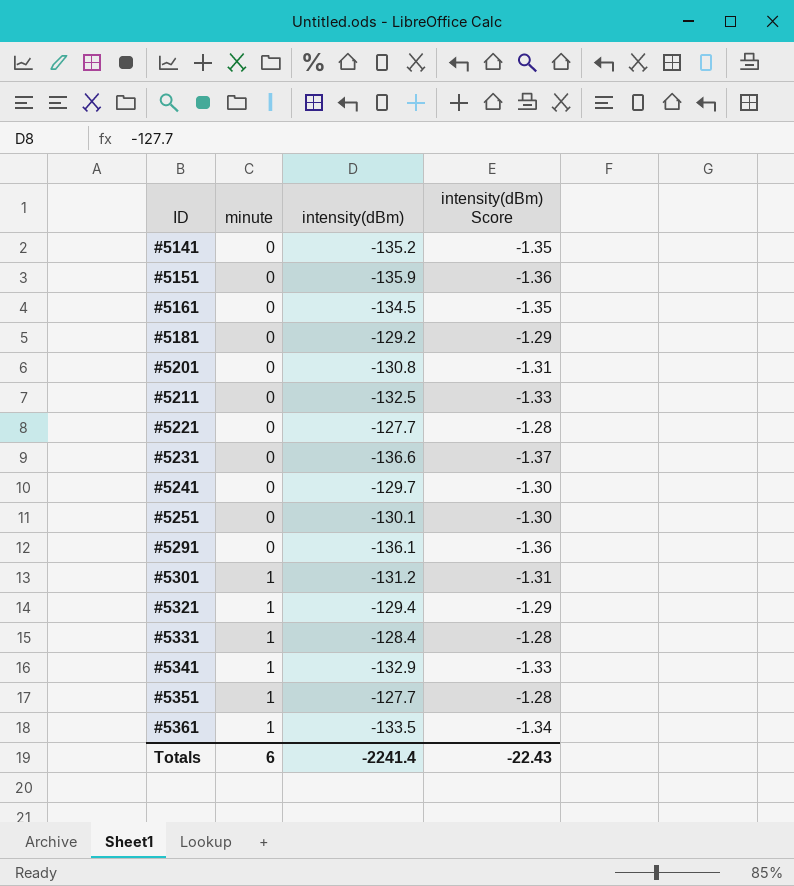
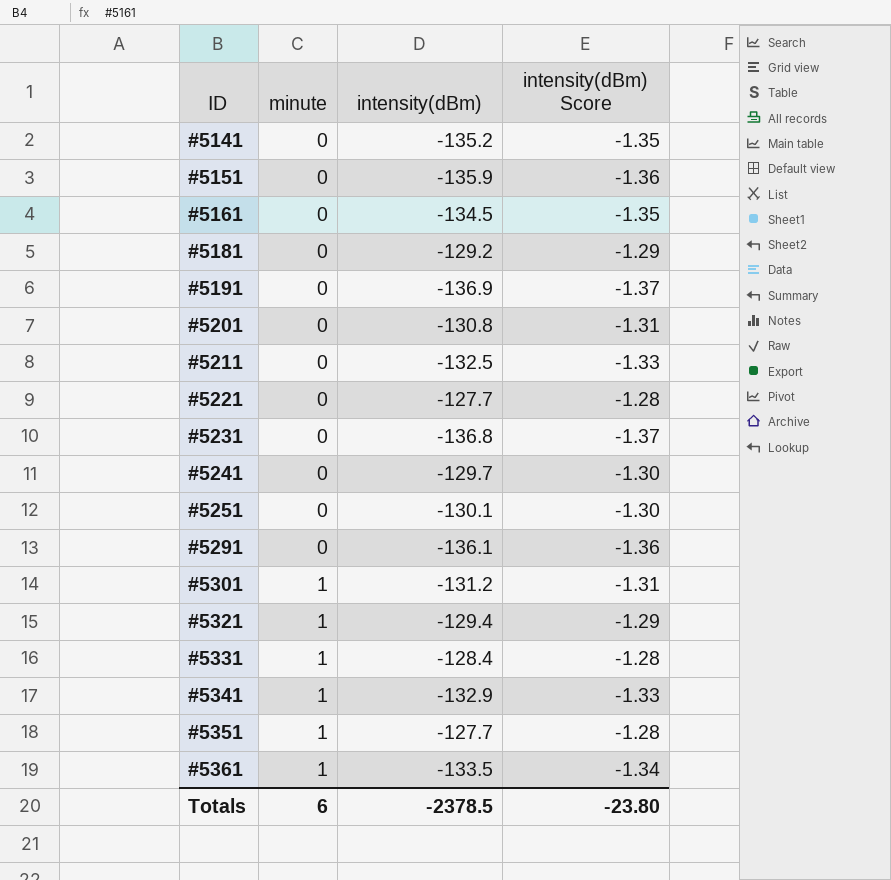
row #5191: none -> 0 | -136.9 | -1.37
#5231 | intensity(dBm): -136.6 -> -136.8
Totals | intensity(dBm): -2241.4 -> -2378.5
Totals | intensity(dBm) Score: -22.43 -> -23.80

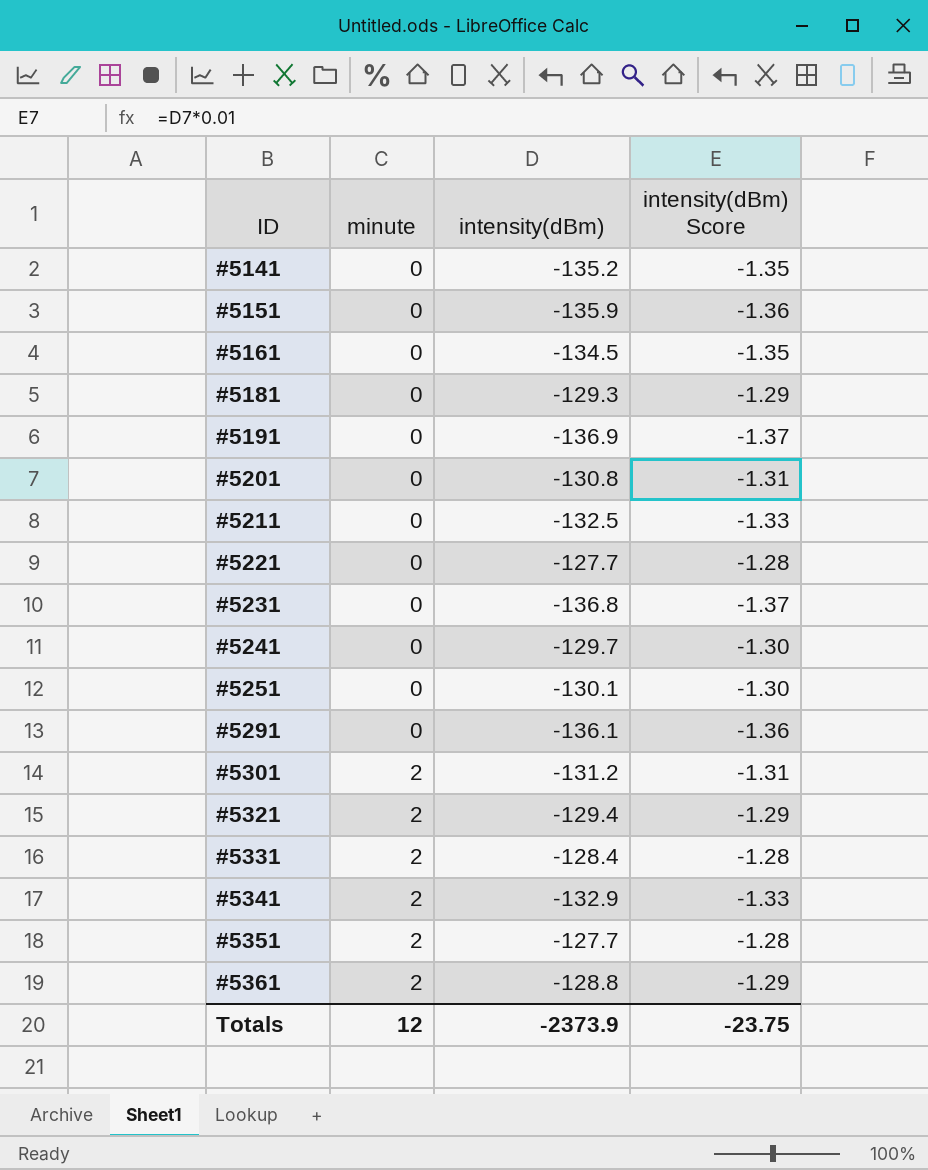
#5181 | intensity(dBm): -129.2 -> -129.3
#5301 | minute: 1 -> 2
#5321 | minute: 1 -> 2
#5331 | minute: 1 -> 2
#5341 | minute: 1 -> 2
#5351 | minute: 1 -> 2
#5361 | minute: 1 -> 2
#5361 | intensity(dBm): -133.5 -> -128.8
#5361 | intensity(dBm) Score: -1.34 -> -1.29
Totals | minute: 6 -> 12
Totals | intensity(dBm): -2378.5 -> -2373.9
Totals | intensity(dBm) Score: -23.80 -> -23.75

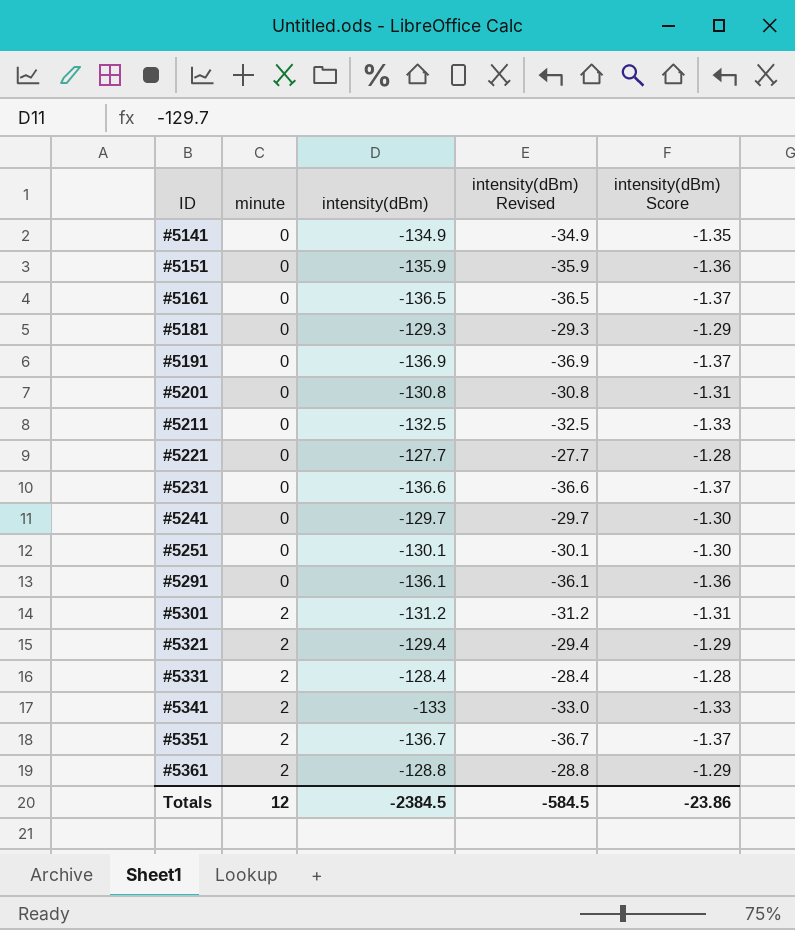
column intensity(dBm) Revised | formula: none -> [intensity(dBm)] + 100
#5141 | intensity(dBm): -135.2 -> -134.9
#5161 | intensity(dBm): -134.5 -> -136.5
#5161 | intensity(dBm) Score: -1.35 -> -1.37
#5231 | intensity(dBm): -136.8 -> -136.6
#5341 | intensity(dBm): -132.9 -> -133
#5351 | intensity(dBm): -127.7 -> -136.7
#5351 | intensity(dBm) Score: -1.28 -> -1.37
Totals | intensity(dBm): -2373.9 -> -2384.5
Totals | intensity(dBm) Score: -23.75 -> -23.86

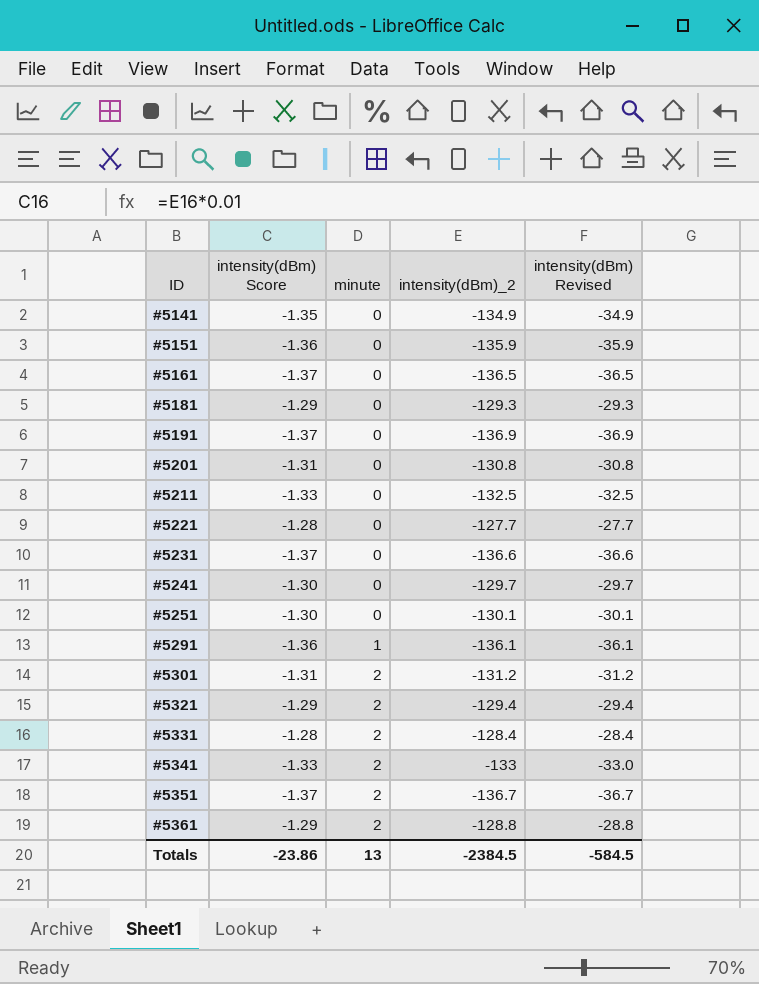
column intensity(dBm) Score | position: 5 -> 2
column name: intensity(dBm) -> intensity(dBm)_2
#5291 | minute: 0 -> 1
Totals | minute: 12 -> 13

